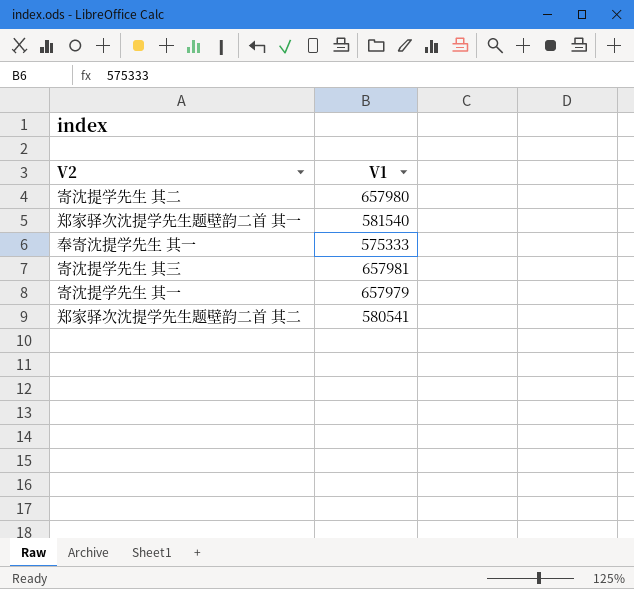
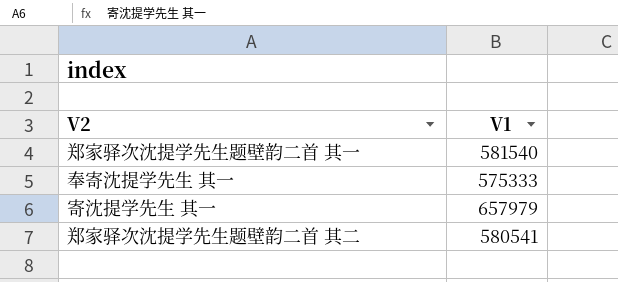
row 寄沈提学先生 其二: 657980 -> none
row 寄沈提学先生 其三: 657981 -> none

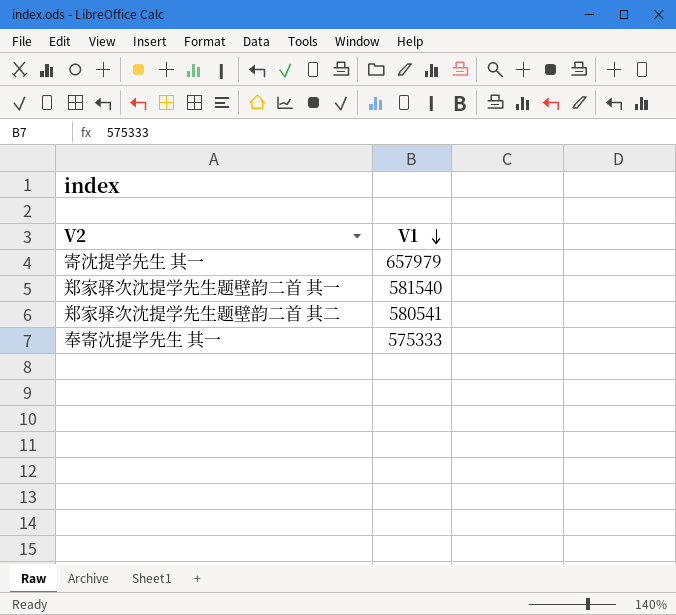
row order: none -> V1 descending

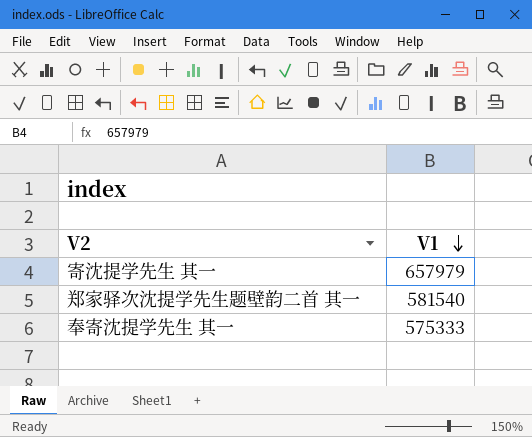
row 郑家驿次沈提学先生题壁韵二首 其二: 580541 -> none

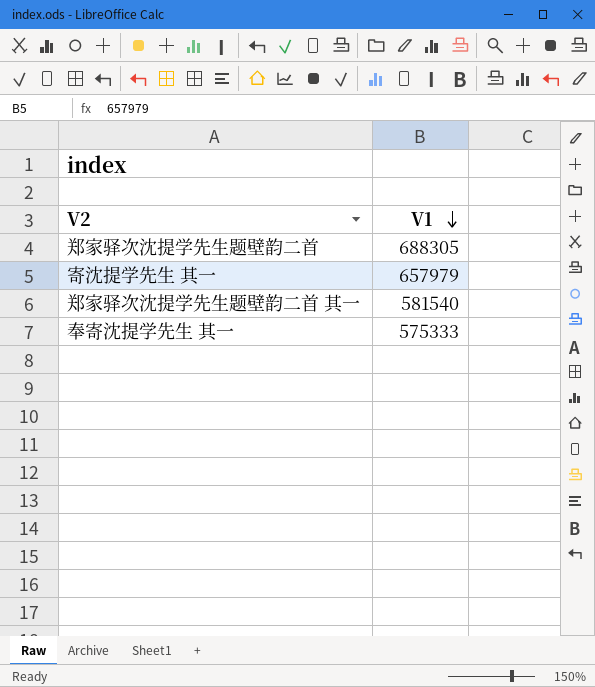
row 郑家驿次沈提学先生题壁韵二首: none -> 688305

